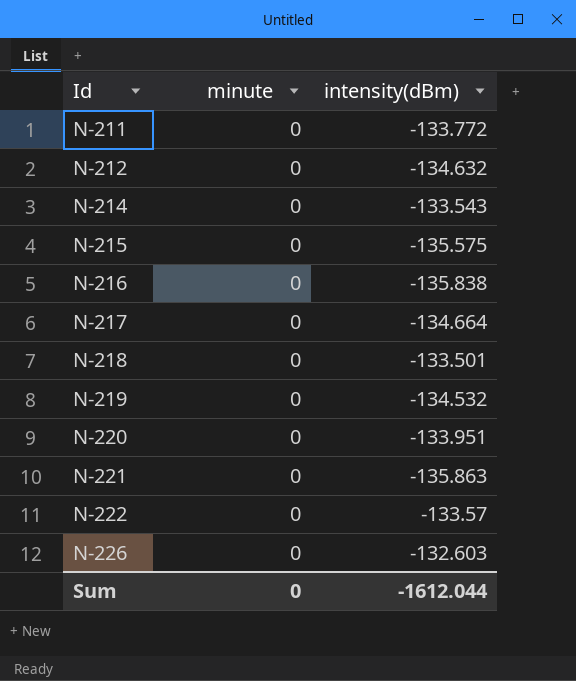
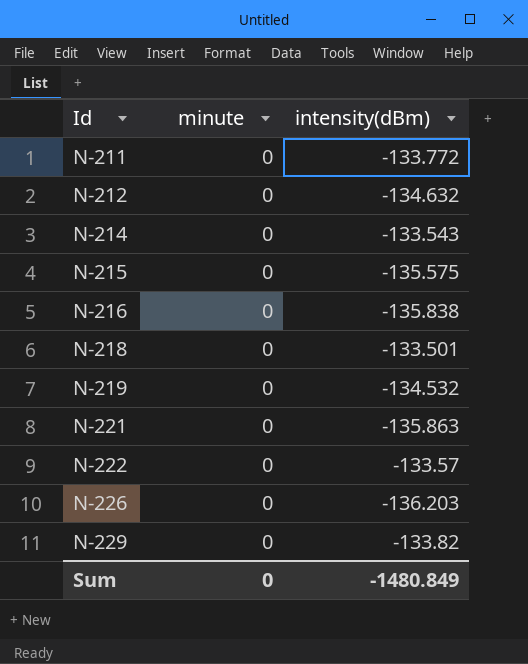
row N-217: 0 | -134.664 -> none
row N-220: 0 | -133.951 -> none
N-226 | intensity(dBm): -132.603 -> -136.203
row N-229: none -> 0 | -133.82
Sum | intensity(dBm): -1612.044 -> -1480.849

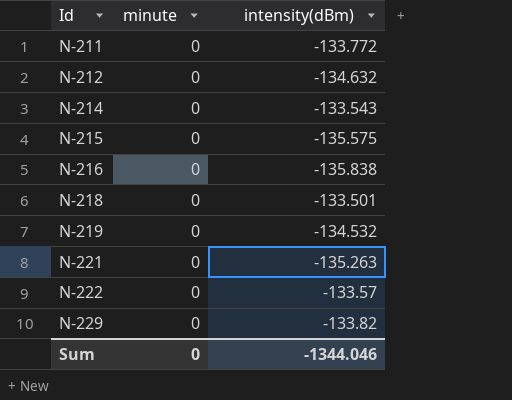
row N-226: 0 | -136.203 -> none
N-221 | intensity(dBm): -135.863 -> -135.263
Sum | intensity(dBm): -1480.849 -> -1344.046

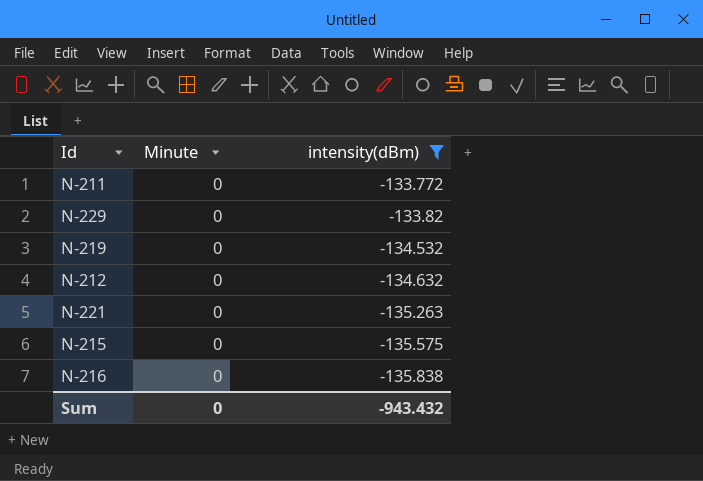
filter: none -> intensity(dBm) <= -133.772
row order: Id ascending -> intensity(dBm) descending
column name: minute -> Minute
Sum | intensity(dBm): -1344.046 -> -943.432

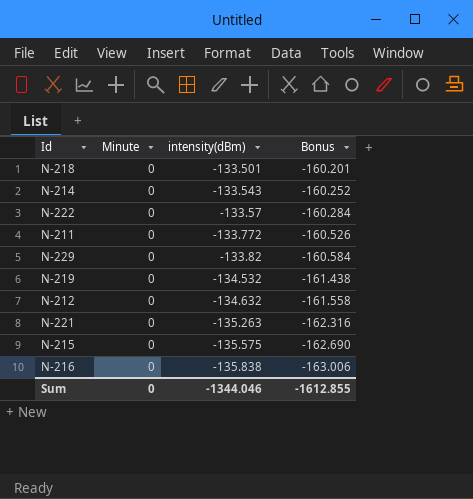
filter: intensity(dBm) <= -133.772 -> none
column Bonus | formula: none -> [intensity(dBm)] * 1.2
Sum | intensity(dBm): -943.432 -> -1344.046

